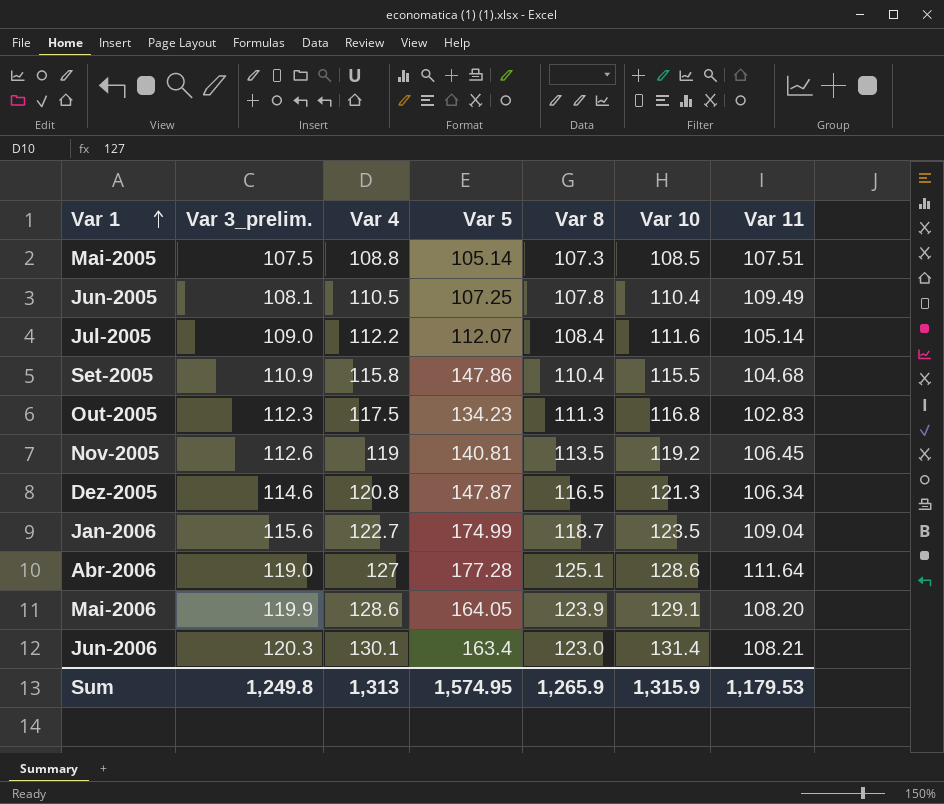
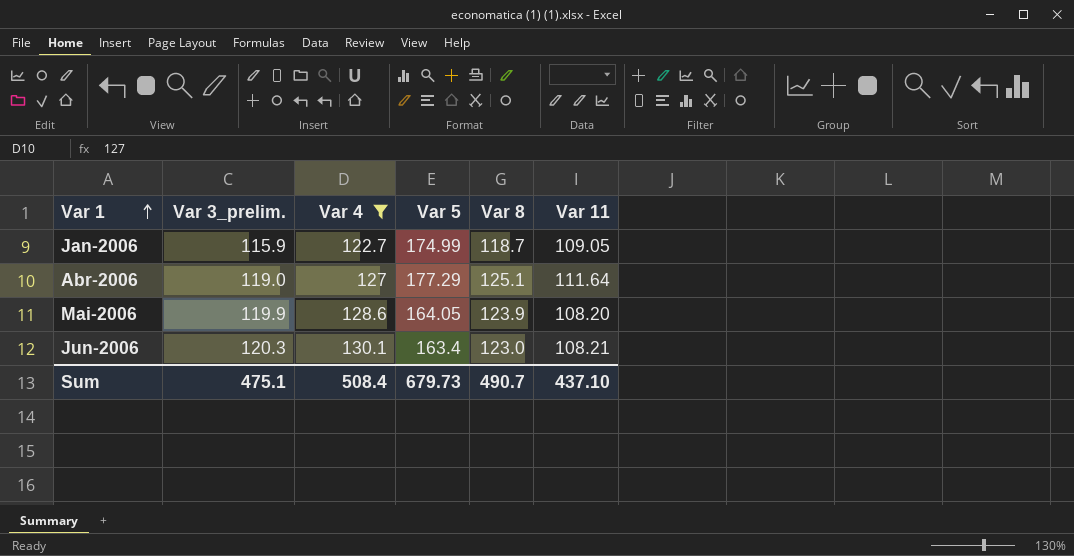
filter: none -> Var 4 >= 122.7
column Var 10 | position: 6 -> none
Jan-2006 | Var 3_prelim.: 115.6 -> 115.9
Jan-2006 | Var 11: 109.04 -> 109.05
Abr-2006 | Var 5: 177.28 -> 177.29
Sum | Var 3_prelim.: 1,249.8 -> 475.1
Sum | Var 4: 1,313 -> 508.4
Sum | Var 5: 1,574.95 -> 679.73
Sum | Var 8: 1,265.9 -> 490.7
Sum | Var 11: 1,179.53 -> 437.10

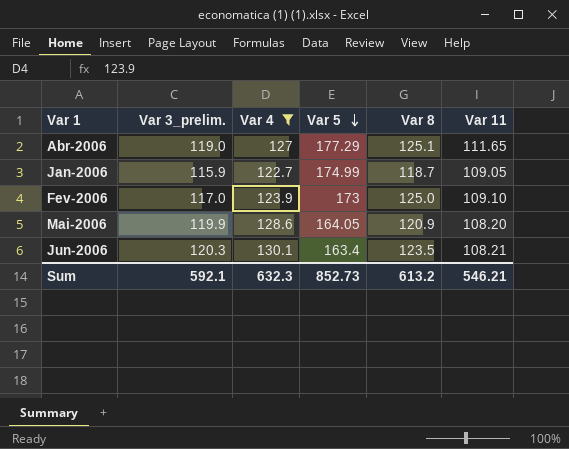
row order: Var 1 ascending -> Var 5 descending
Abr-2006 | Var 11: 111.64 -> 111.65
row Fev-2006: none -> 117.0 | 123.9 | 173 | 125.0 | 109.10
Mai-2006 | Var 8: 123.9 -> 120.9
Jun-2006 | Var 8: 123.0 -> 123.5
Sum | Var 3_prelim.: 475.1 -> 592.1
Sum | Var 4: 508.4 -> 632.3
Sum | Var 5: 679.73 -> 852.73
Sum | Var 8: 490.7 -> 613.2
Sum | Var 11: 437.10 -> 546.21

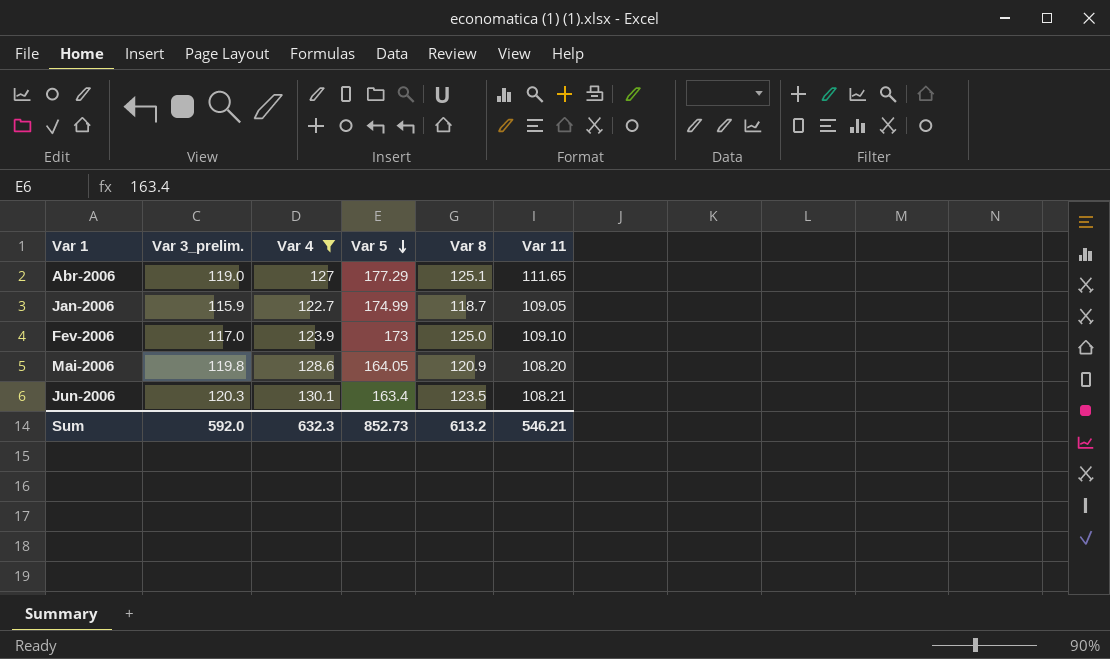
Mai-2006 | Var 3_prelim.: 119.9 -> 119.8
Sum | Var 3_prelim.: 592.1 -> 592.0

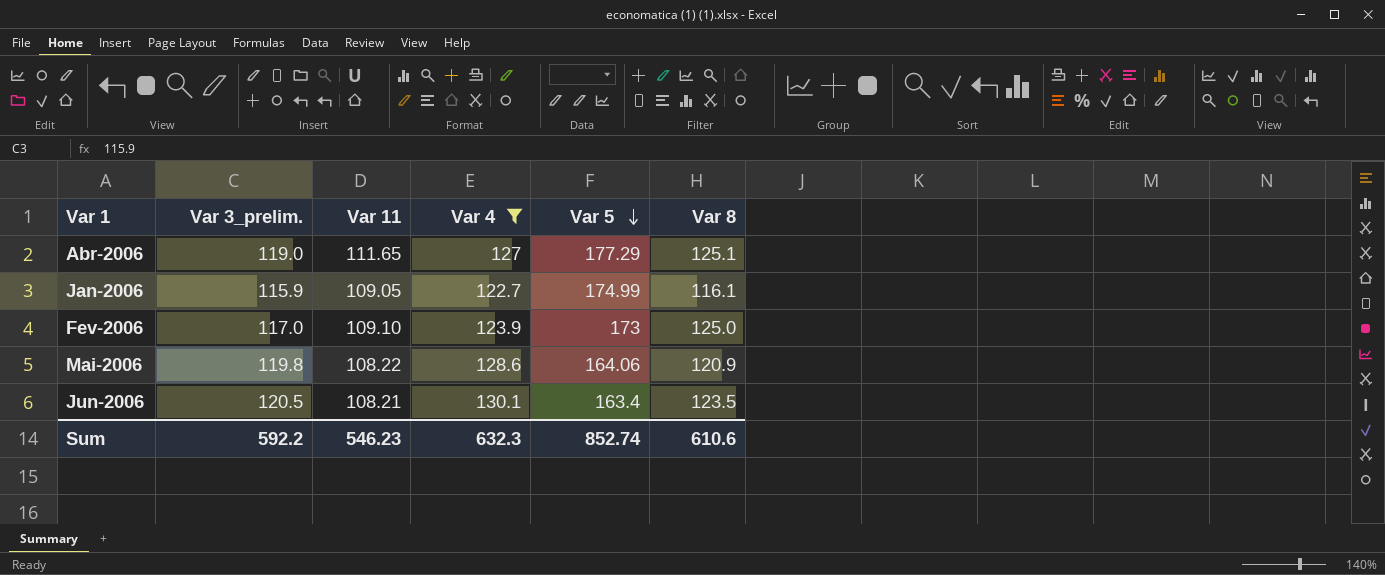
column Var 11 | position: 6 -> 3
Jan-2006 | Var 8: 118.7 -> 116.1
Mai-2006 | Var 11: 108.20 -> 108.22
Mai-2006 | Var 5: 164.05 -> 164.06
Jun-2006 | Var 3_prelim.: 120.3 -> 120.5
Sum | Var 3_prelim.: 592.0 -> 592.2
Sum | Var 11: 546.21 -> 546.23
Sum | Var 5: 852.73 -> 852.74
Sum | Var 8: 613.2 -> 610.6

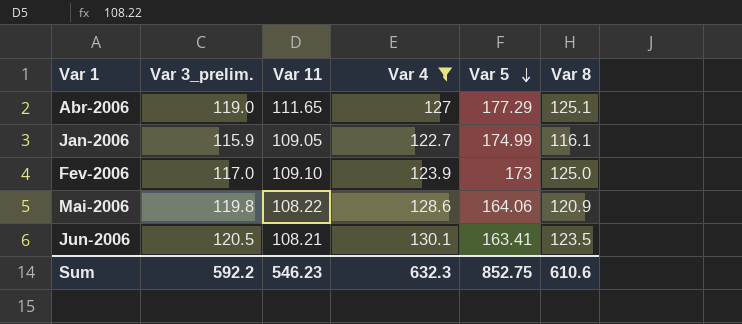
Jun-2006 | Var 5: 163.4 -> 163.41
Sum | Var 5: 852.74 -> 852.75

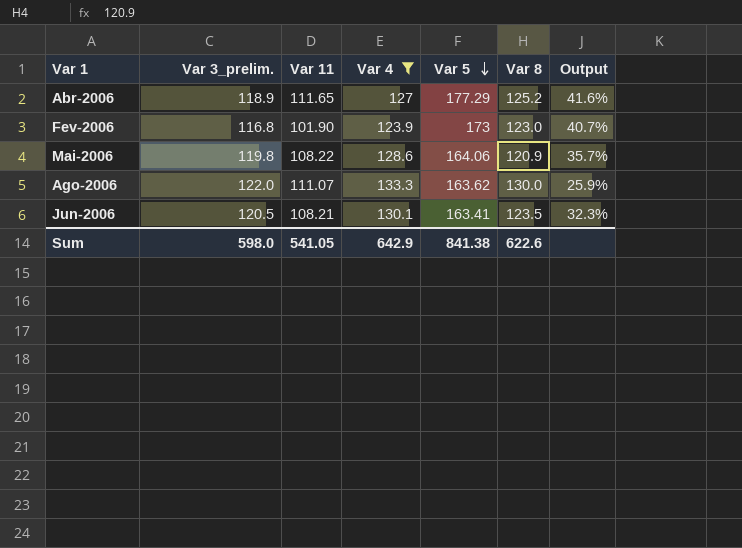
column Output | formula: none -> ([Var 5] - [Var 8]) / [Var 8]
row Jan-2006: 115.9 | 109.05 | 122.7 | 174.99 | 116.1 -> none
Abr-2006 | Var 3_prelim.: 119.0 -> 118.9
Abr-2006 | Var 8: 125.1 -> 125.2
Fev-2006 | Var 3_prelim.: 117.0 -> 116.8
Fev-2006 | Var 11: 109.10 -> 101.90
Fev-2006 | Var 8: 125.0 -> 123.0
row Ago-2006: none -> 122.0 | 111.07 | 133.3 | 163.62 | 130.0 | 25.9%
Sum | Var 3_prelim.: 592.2 -> 598.0
Sum | Var 11: 546.23 -> 541.05
Sum | Var 4: 632.3 -> 642.9
Sum | Var 5: 852.75 -> 841.38
Sum | Var 8: 610.6 -> 622.6

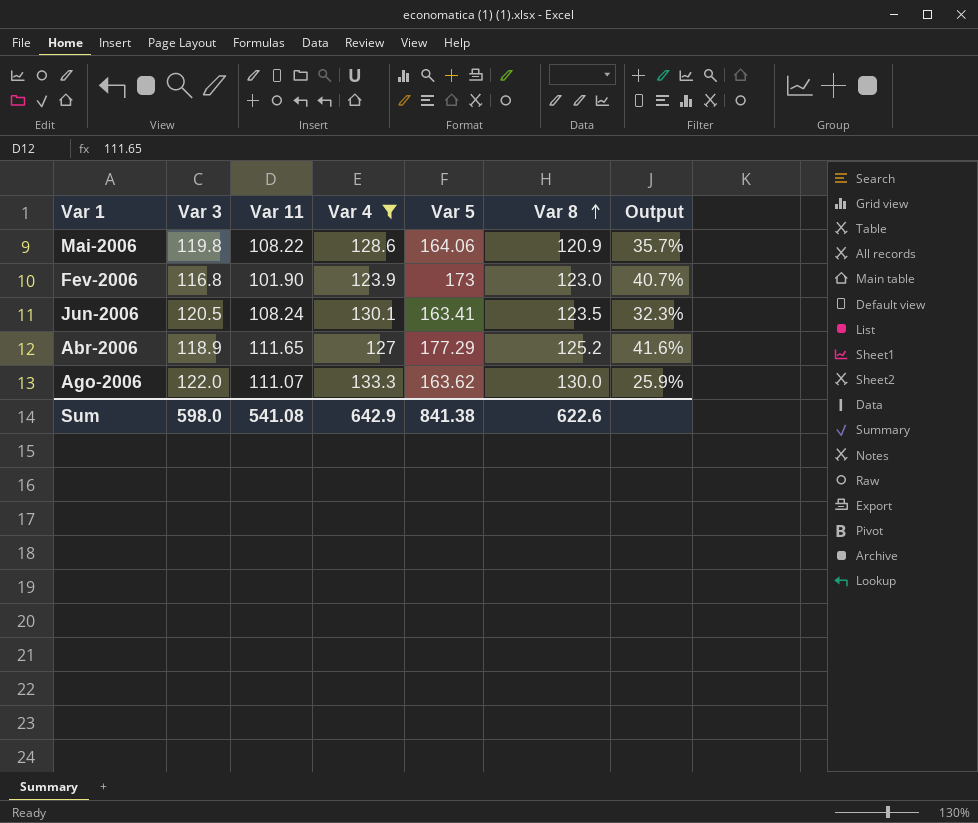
row order: Var 5 descending -> Var 8 ascending
column name: Var 3_prelim. -> Var 3
Jun-2006 | Var 11: 108.21 -> 108.24
Sum | Var 11: 541.05 -> 541.08

